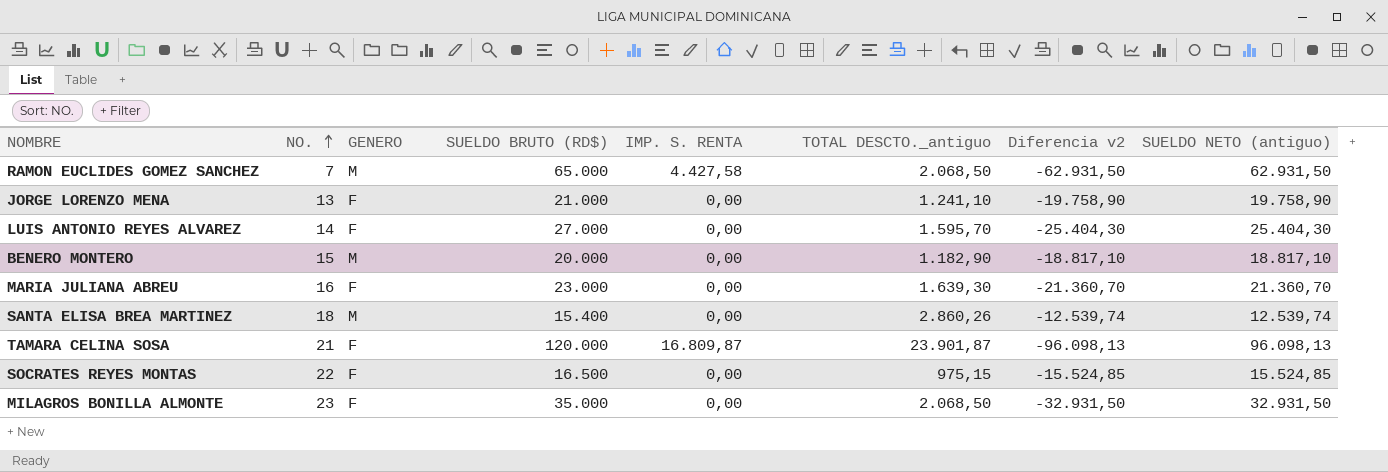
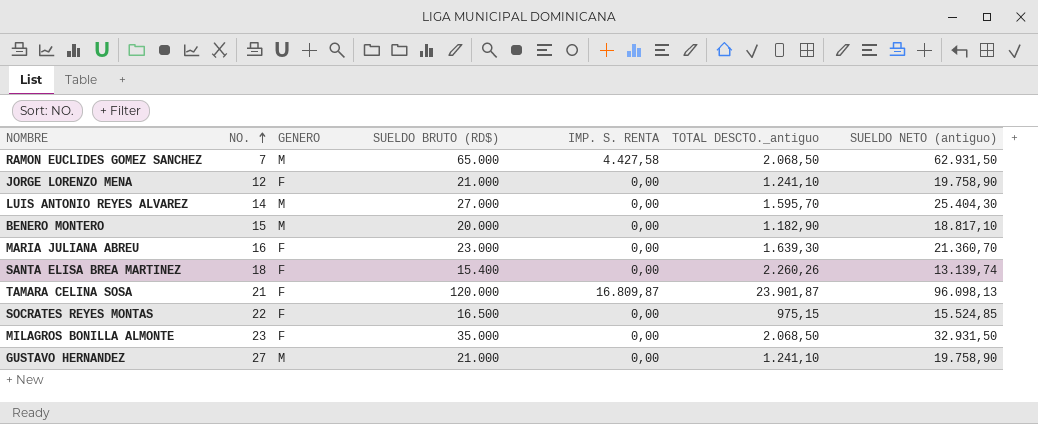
column Diferencia v2 | formula: [TOTAL DESCTO._antiguo] - [SUELDO BRUTO (RD$)] -> none
JORGE LORENZO MENA | NO.: 13 -> 12
LUIS ANTONIO REYES ALVAREZ | GENERO: F -> M
SANTA ELISA BREA MARTINEZ | GENERO: M -> F
SANTA ELISA BREA MARTINEZ | TOTAL DESCTO._antiguo: 2.860,26 -> 2.260,26
SANTA ELISA BREA MARTINEZ | SUELDO NETO (antiguo): 12.539,74 -> 13.139,74
row GUSTAVO HERNANDEZ: none -> 27 | M | 21.000 | 0,00 | 1.241,10 | 19.758,90

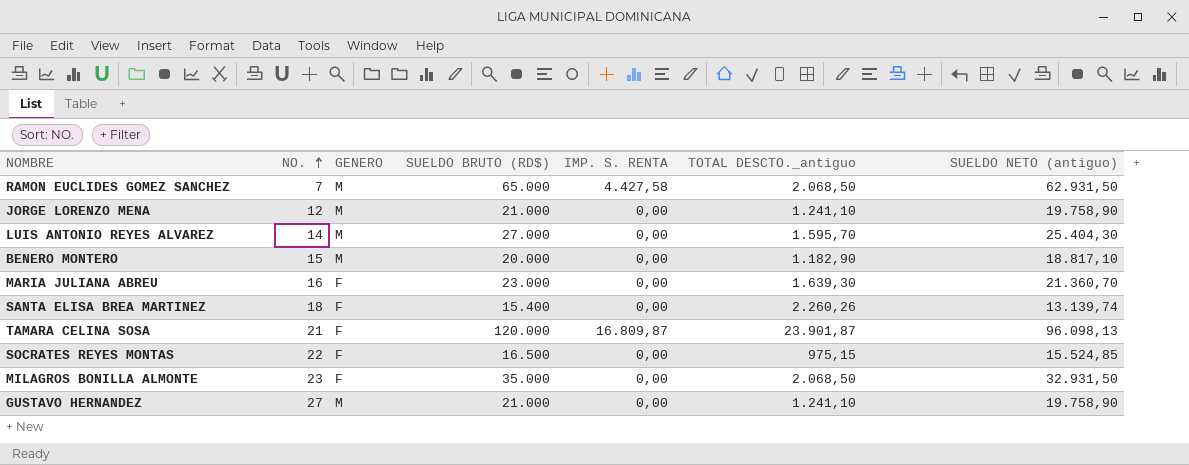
JORGE LORENZO MENA | GENERO: F -> M

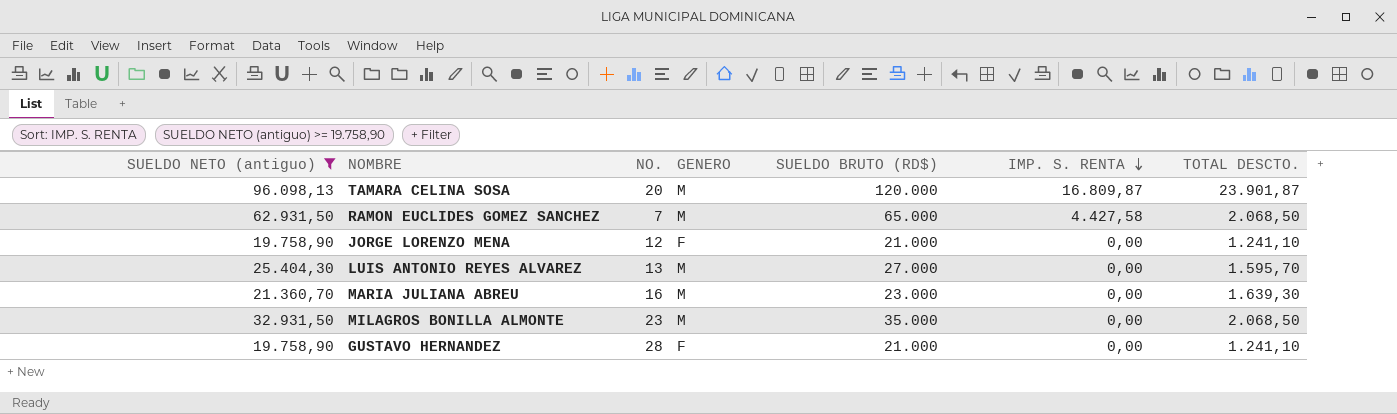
filter: none -> SUELDO NETO (antiguo) >= 19.758,90
row order: NO. ascending -> IMP. S. RENTA descending
column SUELDO NETO (antiguo) | position: 7 -> 1
column name: TOTAL DESCTO._antiguo -> TOTAL DESCTO.
TAMARA CELINA SOSA | NO.: 21 -> 20
TAMARA CELINA SOSA | GENERO: F -> M
JORGE LORENZO MENA | GENERO: M -> F
LUIS ANTONIO REYES ALVAREZ | NO.: 14 -> 13
MARIA JULIANA ABREU | GENERO: F -> M
MILAGROS BONILLA ALMONTE | GENERO: F -> M
GUSTAVO HERNANDEZ | NO.: 27 -> 28
GUSTAVO HERNANDEZ | GENERO: M -> F

